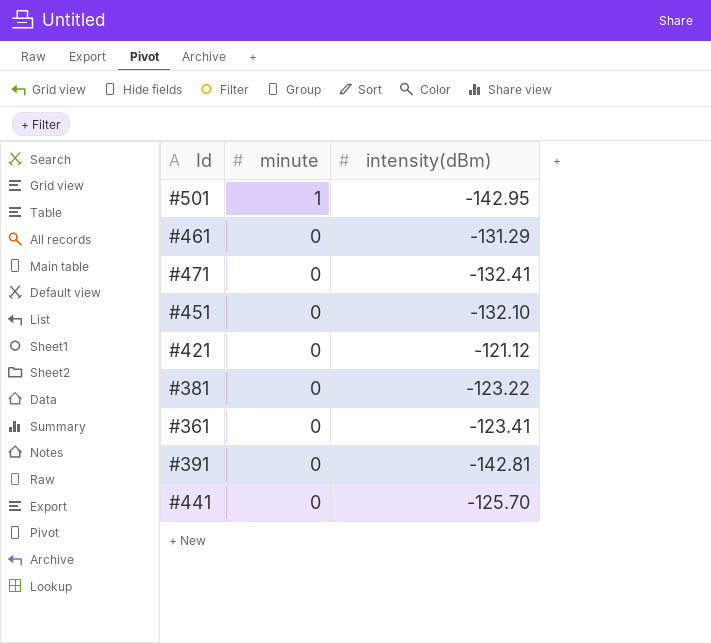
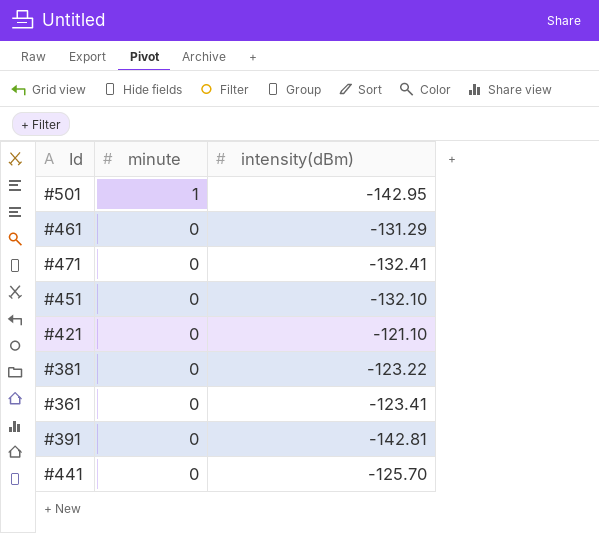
#421 | intensity(dBm): -121.12 -> -121.10

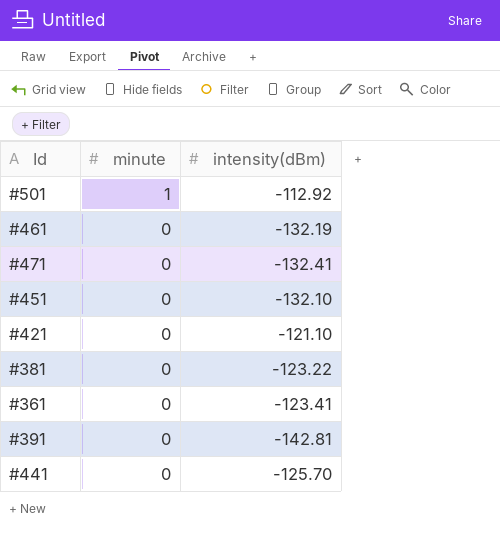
#501 | intensity(dBm): -142.95 -> -112.92
#461 | intensity(dBm): -131.29 -> -132.19

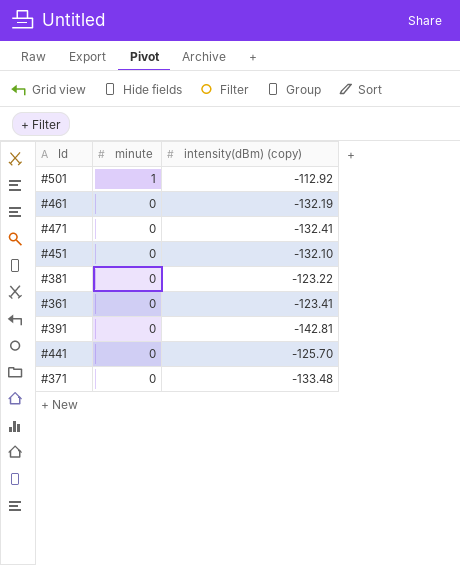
column name: intensity(dBm) -> intensity(dBm) (copy)
row #421: 0 | -121.10 -> none
row #371: none -> 0 | -133.48

